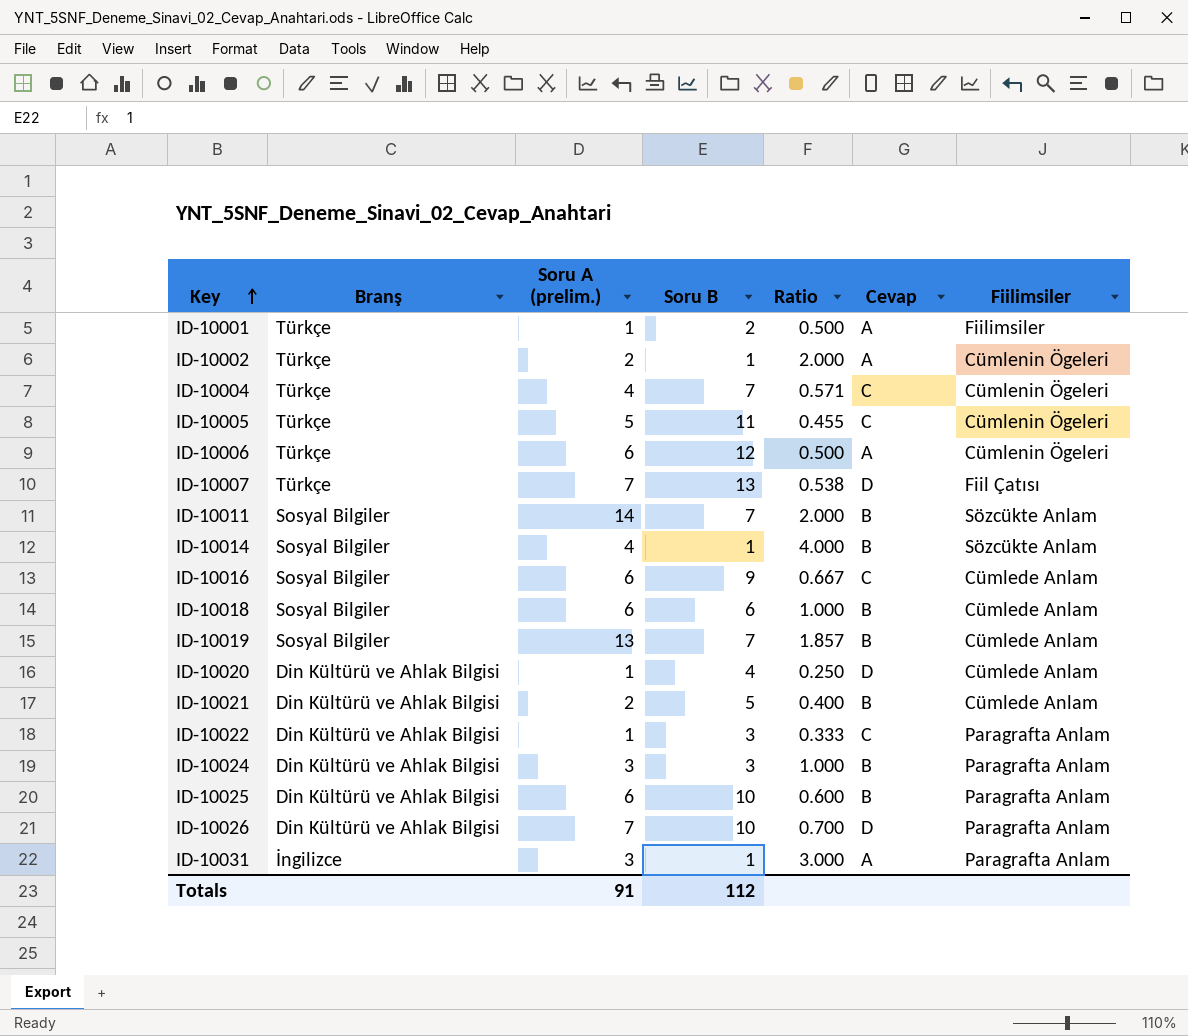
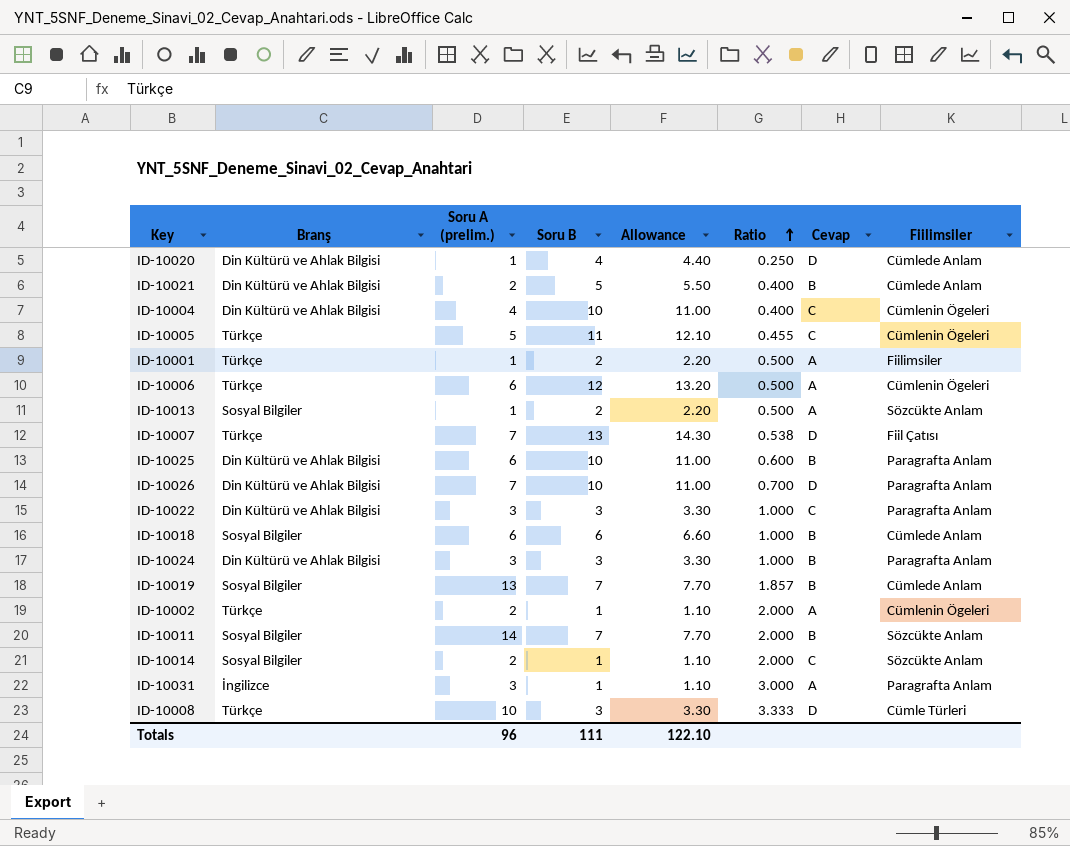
row order: Key ascending -> Ratio ascending
column Allowance | formula: none -> [Soru B] * 1.1
row ID-10016: Sosyal Bilgiler | 6 | 9 | 0.667 | C | Cümlede Anlam -> none
ID-10004 | Branş: Türkçe -> Din Kültürü ve Ahlak Bilgisi
ID-10004 | Soru B: 7 -> 10
ID-10004 | Ratio: 0.571 -> 0.400
row ID-10013: none -> Sosyal Bilgiler | 1 | 2 | 2.20 | 0.500 | A | Sözcükte Anlam
ID-10022 | Soru A (prelim.): 1 -> 3
ID-10022 | Ratio: 0.333 -> 1.000
ID-10014 | Soru A (prelim.): 4 -> 2
ID-10014 | Ratio: 4.000 -> 2.000
ID-10014 | Cevap: B -> C
row ID-10008: none -> Türkçe | 10 | 3 | 3.30 | 3.333 | D | Cümle Türleri
Totals | Soru A (prelim.): 91 -> 96
Totals | Soru B: 112 -> 111

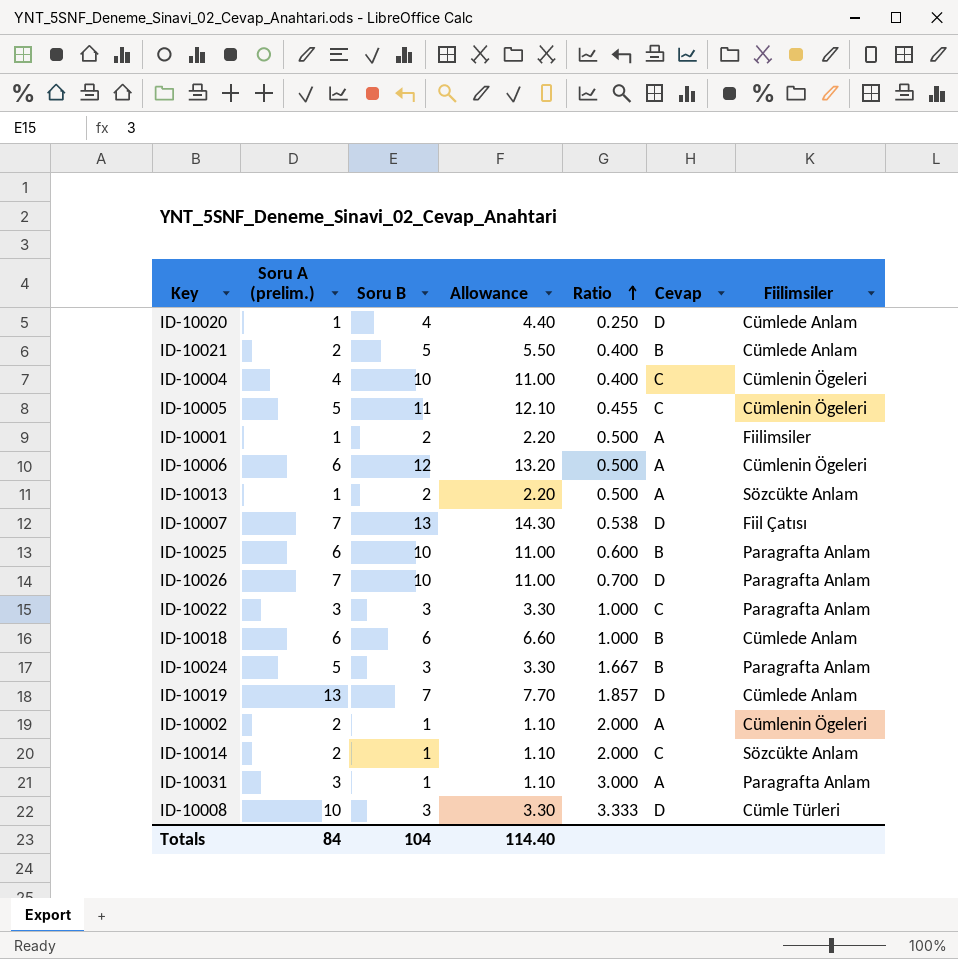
column Branş | position: 2 -> none
row ID-10011: Sosyal Bilgiler | 14 | 7 | 7.70 | 2.000 | B | Sözcükte Anlam -> none
ID-10024 | Soru A (prelim.): 3 -> 5
ID-10024 | Ratio: 1.000 -> 1.667
ID-10019 | Cevap: B -> D
Totals | Soru A (prelim.): 96 -> 84
Totals | Soru B: 111 -> 104
Totals | Allowance: 122.10 -> 114.40

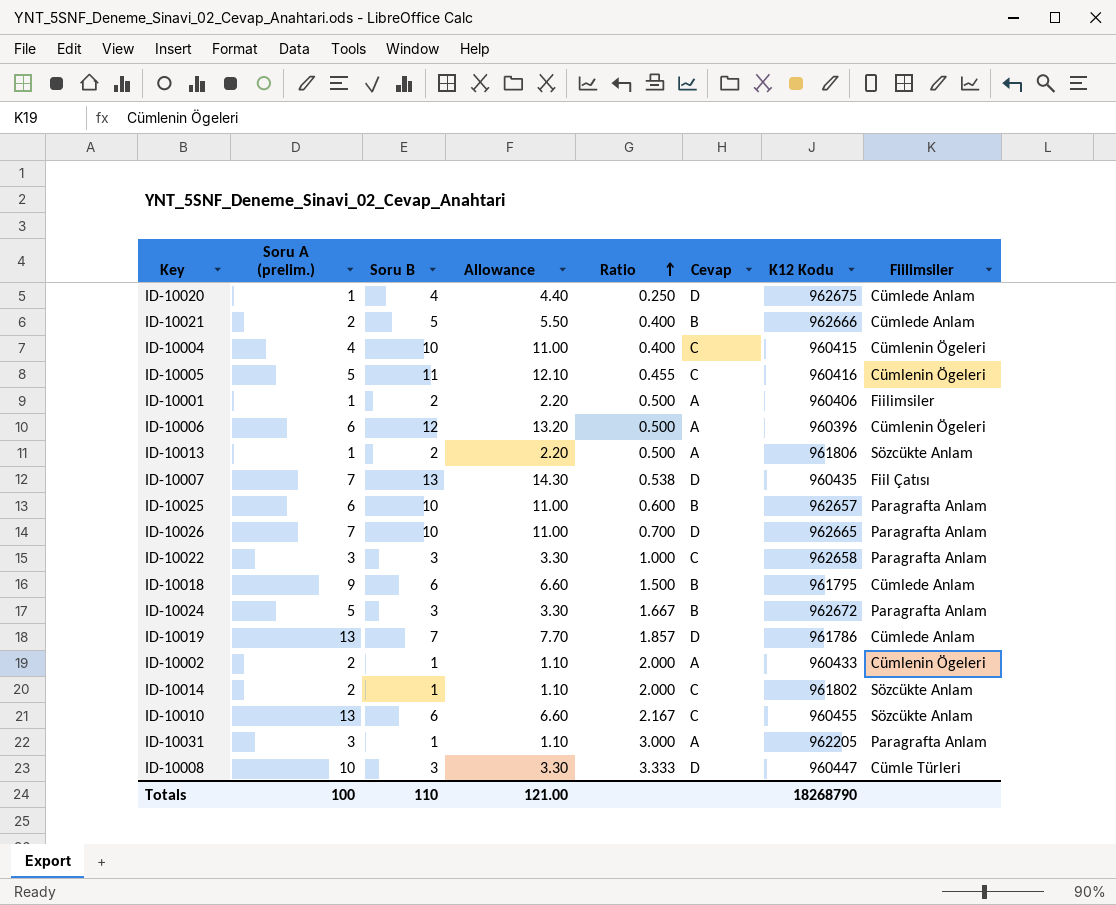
column K12 Kodu | position: none -> 7
ID-10018 | Soru A (prelim.): 6 -> 9
ID-10018 | Ratio: 1.000 -> 1.500
row ID-10010: none -> 13 | 6 | 6.60 | 2.167 | C | 960455 | Sözcükte Anlam
Totals | Soru A (prelim.): 84 -> 100
Totals | Soru B: 104 -> 110
Totals | Allowance: 114.40 -> 121.00

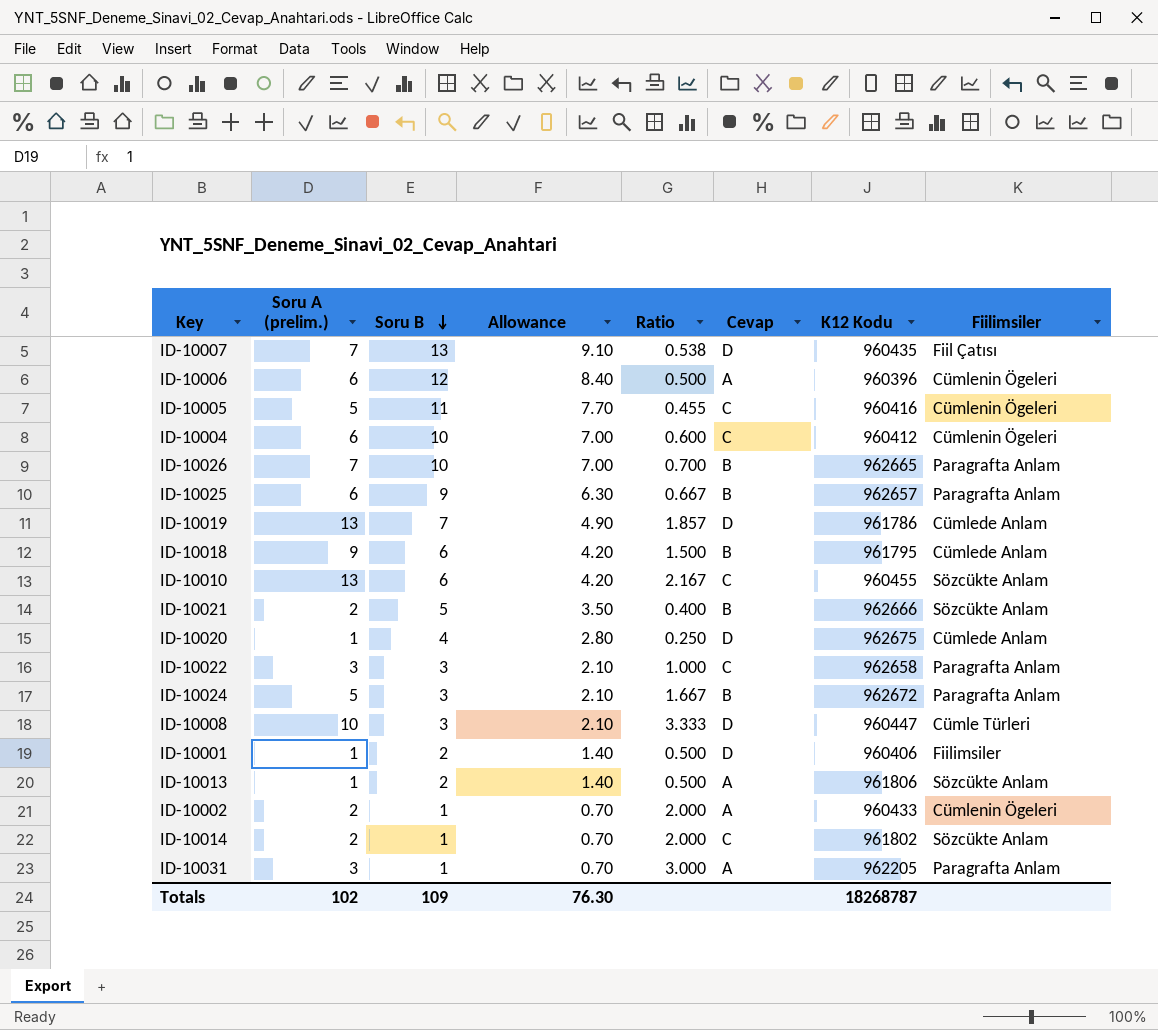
row order: Ratio ascending -> Soru B descending
column Allowance | formula: [Soru B] * 1.1 -> [Soru B] * 0.7
ID-10004 | Soru A (prelim.): 4 -> 6
ID-10004 | Ratio: 0.400 -> 0.600
ID-10004 | K12 Kodu: 960415 -> 960412
ID-10026 | Cevap: D -> B
ID-10025 | Soru B: 10 -> 9
ID-10025 | Ratio: 0.600 -> 0.667
ID-10021 | Fiilimsiler: Cümlede Anlam -> Sözcükte Anlam
ID-10001 | Cevap: A -> D
Totals | Soru A (prelim.): 100 -> 102
Totals | Soru B: 110 -> 109
Totals | Allowance: 121.00 -> 76.30
Totals | K12 Kodu: 18268790 -> 18268787

